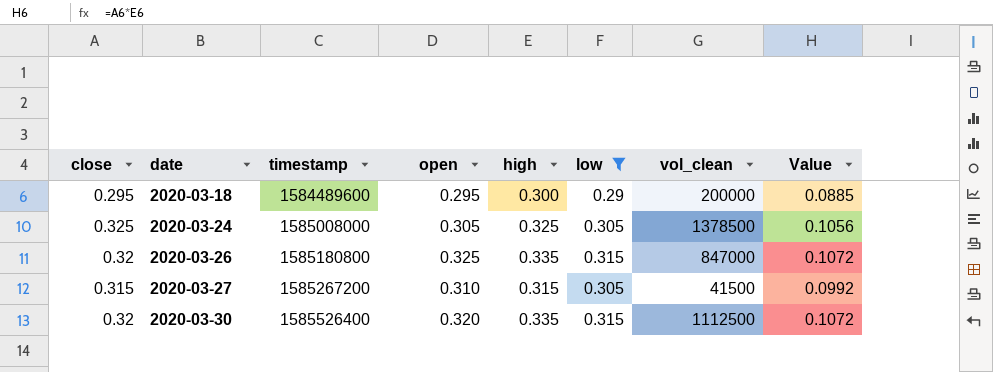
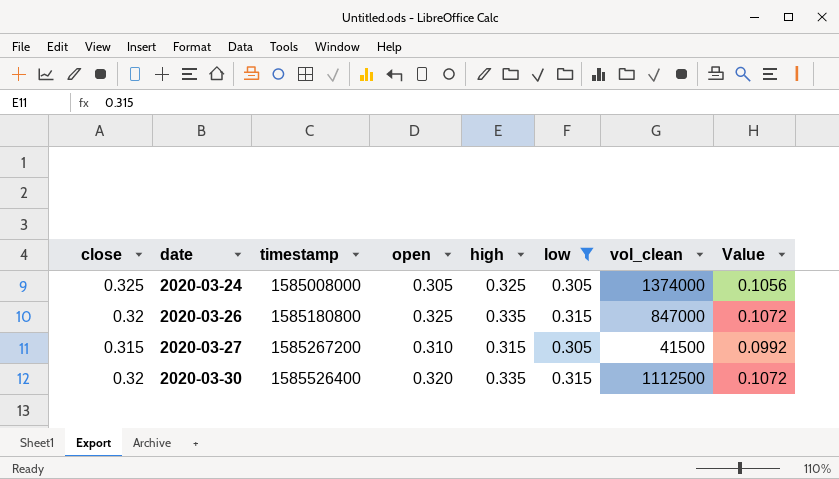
row 2020-03-18: 0.295 | 1584489600 | 0.295 | 0.300 | 0.29 | 200000 | 0.0885 -> none
2020-03-24 | vol_clean: 1378500 -> 1374000

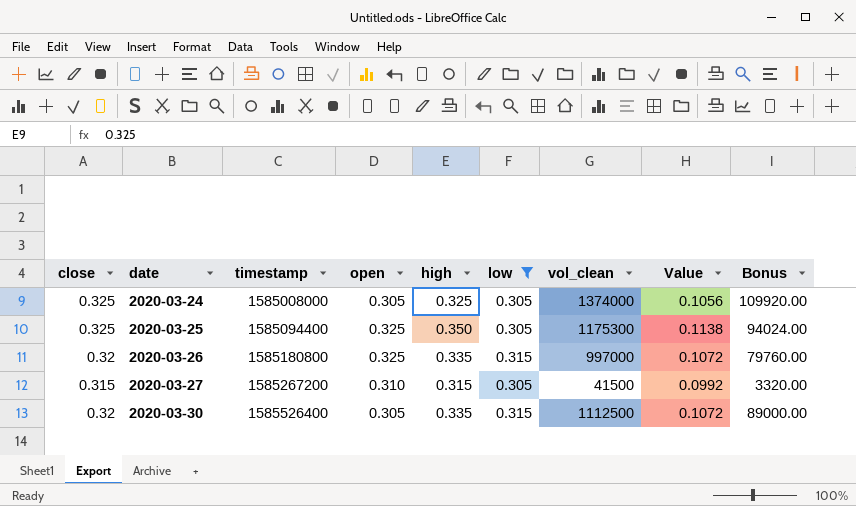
column Bonus | formula: none -> [vol_clean] * 0.08
row 2020-03-25: none -> 0.325 | 1585094400 | 0.325 | 0.350 | 0.305 | 1175300 | 0.1138 | 94024.00
2020-03-26 | vol_clean: 847000 -> 997000
2020-03-30 | open: 0.320 -> 0.305

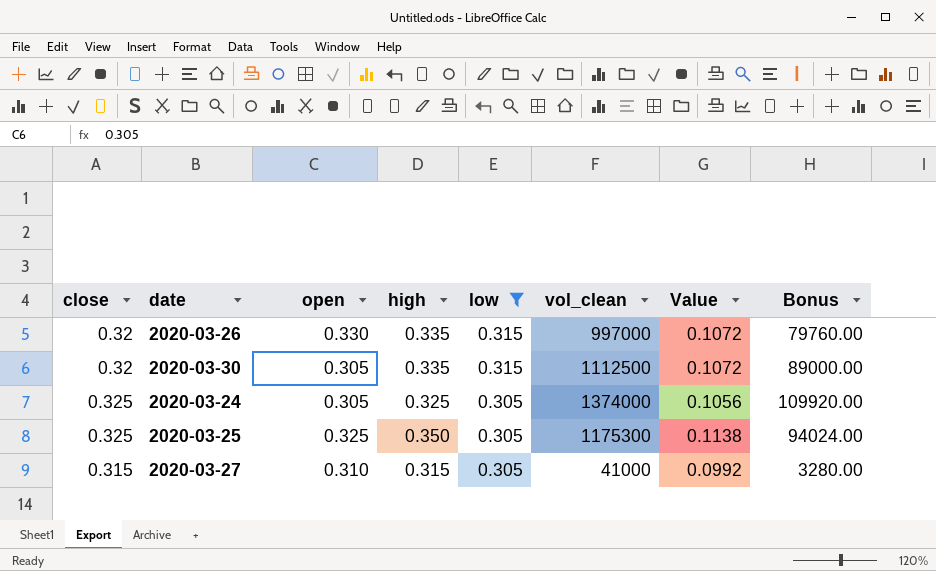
row order: date ascending -> low descending
column timestamp | position: 3 -> none
2020-03-26 | open: 0.325 -> 0.330
2020-03-27 | vol_clean: 41500 -> 41000
2020-03-27 | Bonus: 3320.00 -> 3280.00

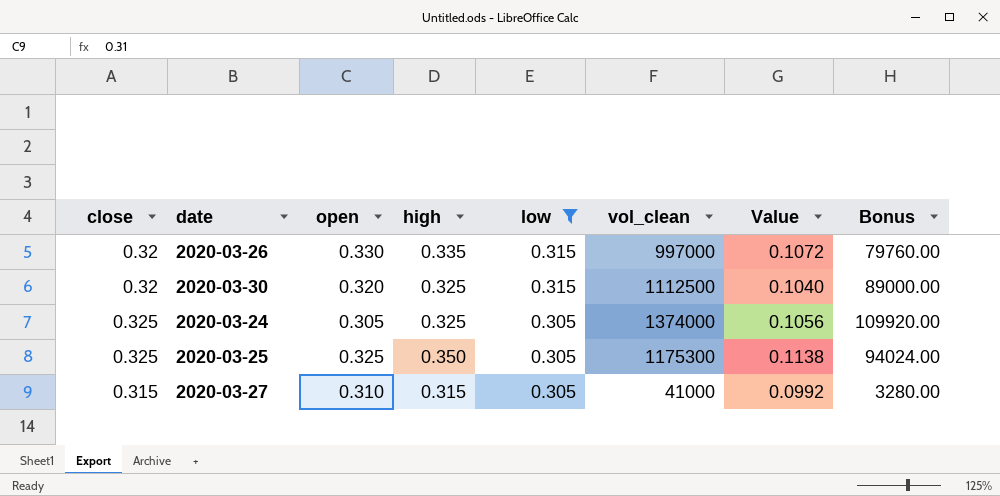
2020-03-30 | open: 0.305 -> 0.320
2020-03-30 | high: 0.335 -> 0.325
2020-03-30 | Value: 0.1072 -> 0.1040

